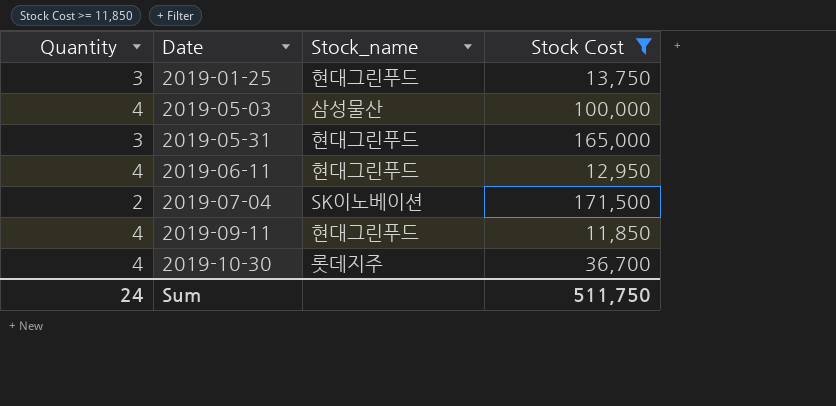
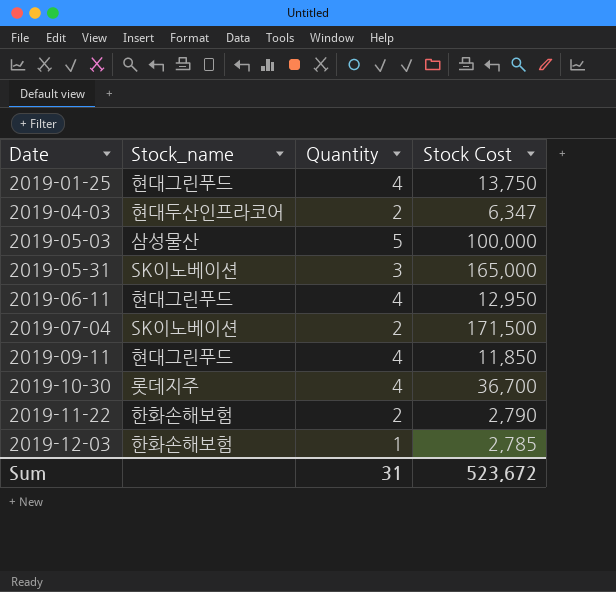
filter: Stock Cost >= 11,850 -> none
column Quantity | position: 1 -> 3
2019-01-25 | Quantity: 3 -> 4
2019-05-03 | Quantity: 4 -> 5
2019-05-31 | Stock_name: 현대그린푸드 -> SK이노베이션
Sum | Quantity: 24 -> 31
Sum | Stock Cost: 511,750 -> 523,672

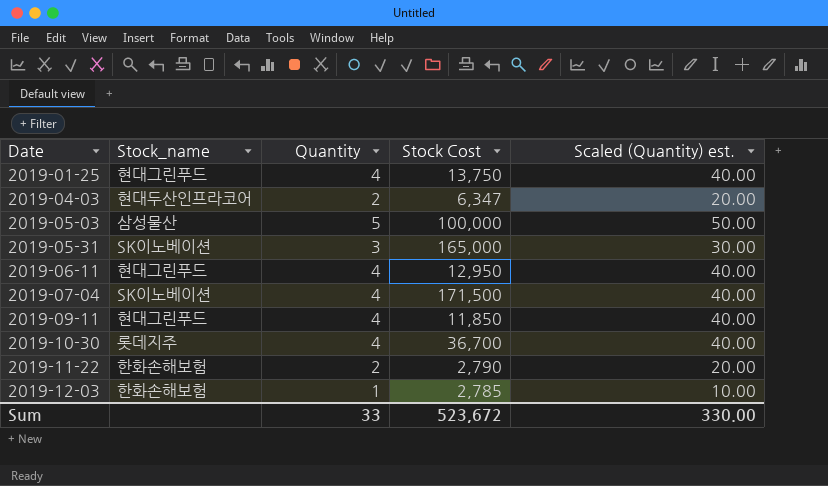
column Scaled (Quantity) est. | formula: none -> [Quantity] * 10
2019-07-04 | Quantity: 2 -> 4
Sum | Quantity: 31 -> 33

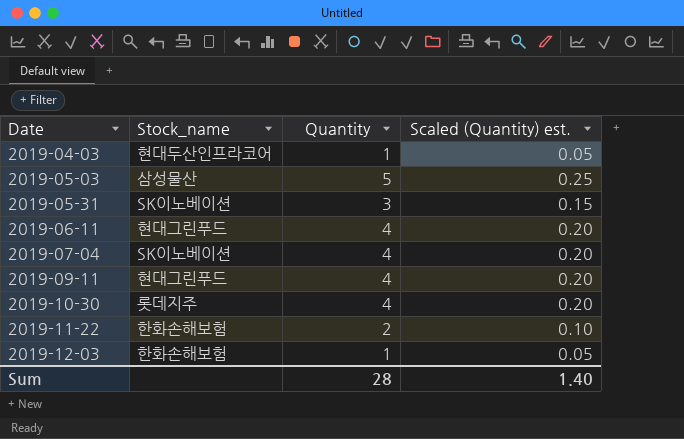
column Stock Cost | position: 4 -> none
column Scaled (Quantity) est. | formula: [Quantity] * 10 -> [Quantity] * 0.05
row 2019-01-25: 현대그린푸드 | 4 | 13,750 | 40.00 -> none
2019-04-03 | Quantity: 2 -> 1
Sum | Quantity: 33 -> 28
Sum | Scaled (Quantity) est.: 330.00 -> 1.40

